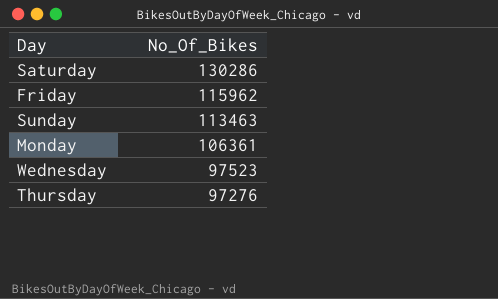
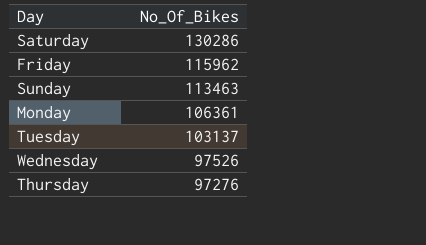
row Tuesday: none -> 103137
Wednesday | No_Of_Bikes: 97523 -> 97526

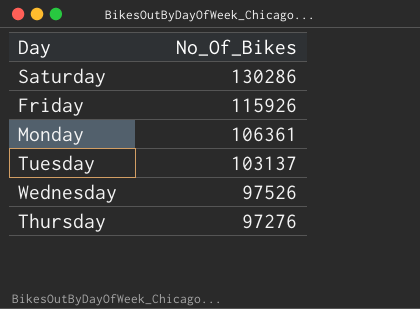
row Sunday: 113463 -> none
Friday | No_Of_Bikes: 115962 -> 115926

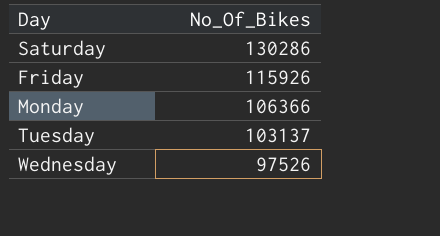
row Thursday: 97276 -> none
Monday | No_Of_Bikes: 106361 -> 106366

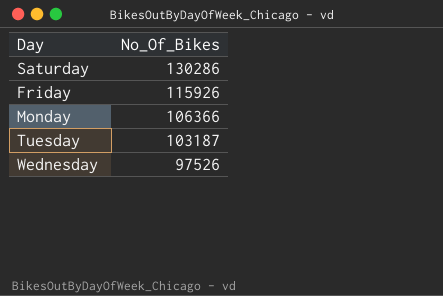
Tuesday | No_Of_Bikes: 103137 -> 103187

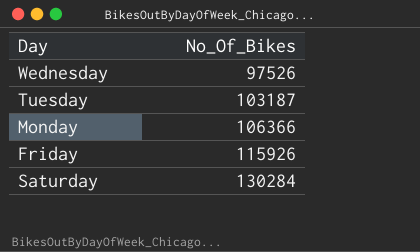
row order: No_Of_Bikes descending -> No_Of_Bikes ascending
Saturday | No_Of_Bikes: 130286 -> 130284

